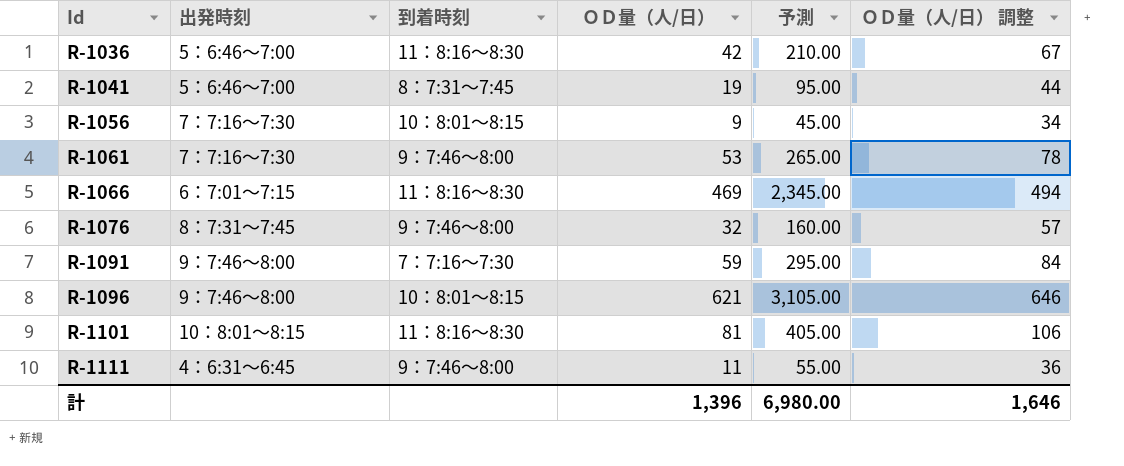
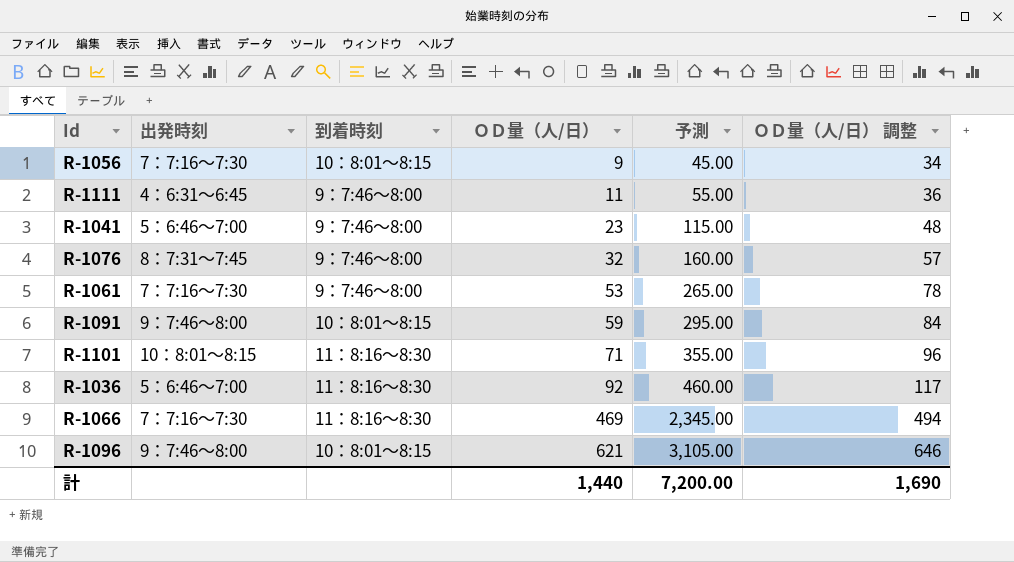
row order: Id ascending -> ＯＤ量（人/日） ascending
R-1041 | 到着時刻: 8：7:31～7:45 -> 9：7:46～8:00
R-1041 | ＯＤ量（人/日）: 19 -> 23
R-1041 | 予測: 95.00 -> 115.00
R-1041 | ＯＤ量（人/日） 調整: 44 -> 48
R-1091 | 到着時刻: 7：7:16～7:30 -> 10：8:01～8:15
R-1101 | ＯＤ量（人/日）: 81 -> 71
R-1101 | 予測: 405.00 -> 355.00
R-1101 | ＯＤ量（人/日） 調整: 106 -> 96
R-1036 | ＯＤ量（人/日）: 42 -> 92
R-1036 | 予測: 210.00 -> 460.00
R-1036 | ＯＤ量（人/日） 調整: 67 -> 117
R-1066 | 出発時刻: 6：7:01～7:15 -> 7：7:16～7:30
計 | ＯＤ量（人/日）: 1,396 -> 1,440
計 | 予測: 6,980.00 -> 7,200.00
計 | ＯＤ量（人/日） 調整: 1,646 -> 1,690

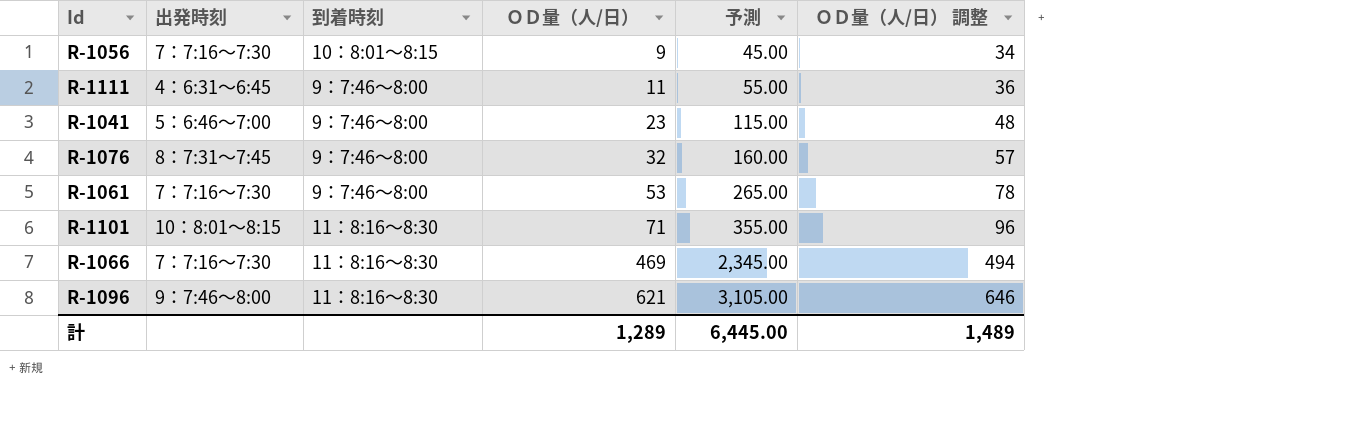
row R-1091: 9：7:46～8:00 | 10：8:01～8:15 | 59 | 295.00 | 84 -> none
row R-1036: 5：6:46～7:00 | 11：8:16～8:30 | 92 | 460.00 | 117 -> none
R-1096 | 到着時刻: 10：8:01～8:15 -> 11：8:16～8:30
計 | ＯＤ量（人/日）: 1,440 -> 1,289
計 | 予測: 7,200.00 -> 6,445.00
計 | ＯＤ量（人/日） 調整: 1,690 -> 1,489

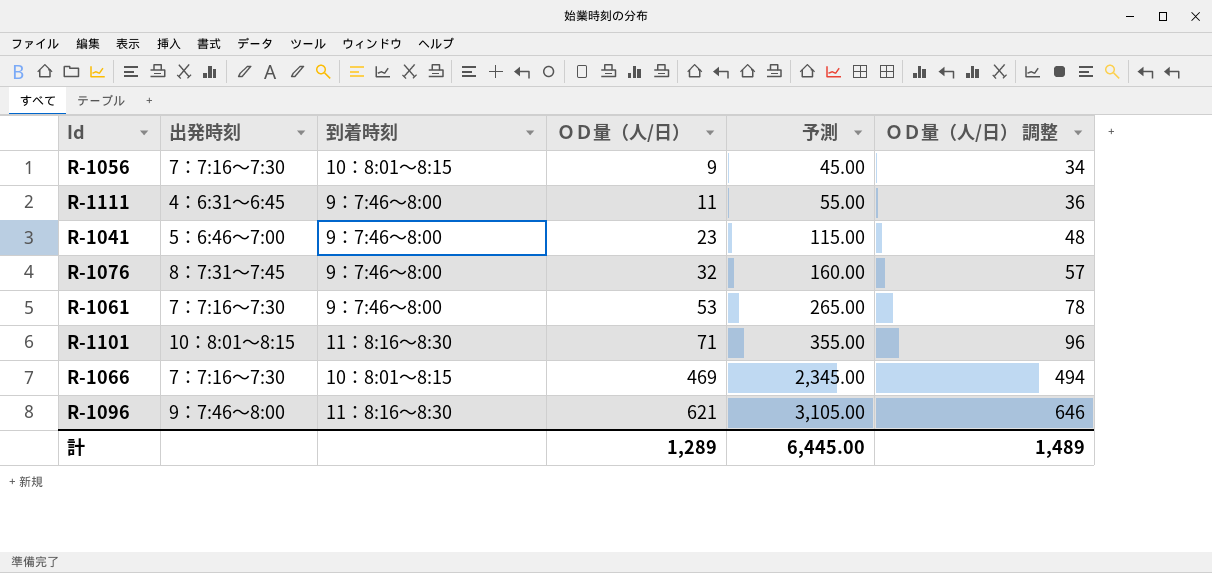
R-1066 | 到着時刻: 11：8:16～8:30 -> 10：8:01～8:15

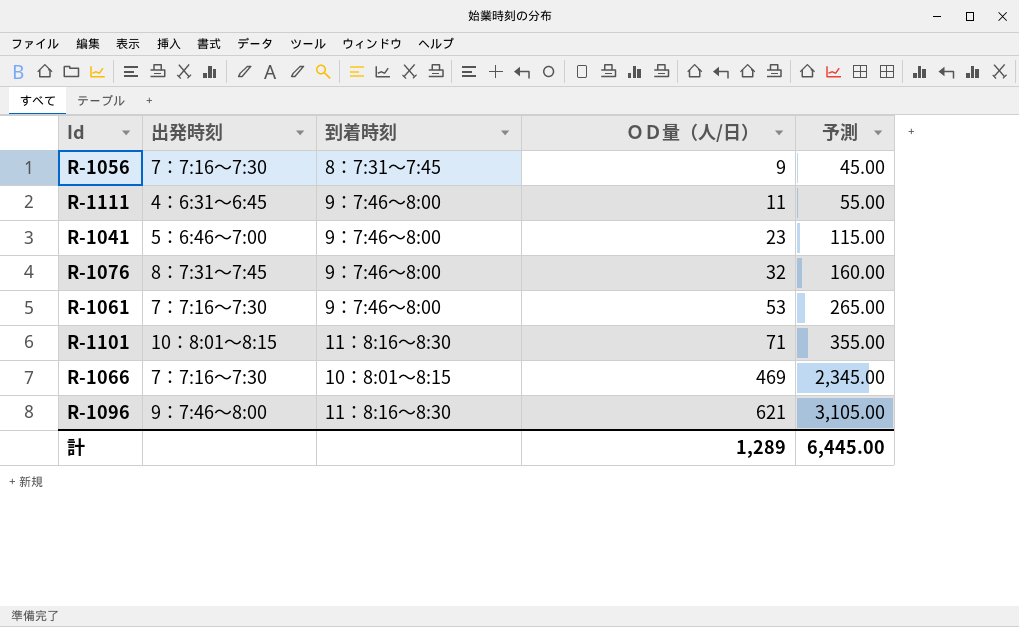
column ＯＤ量（人/日） 調整 | formula: [ＯＤ量（人/日）] + 25 -> none
R-1056 | 到着時刻: 10：8:01～8:15 -> 8：7:31～7:45

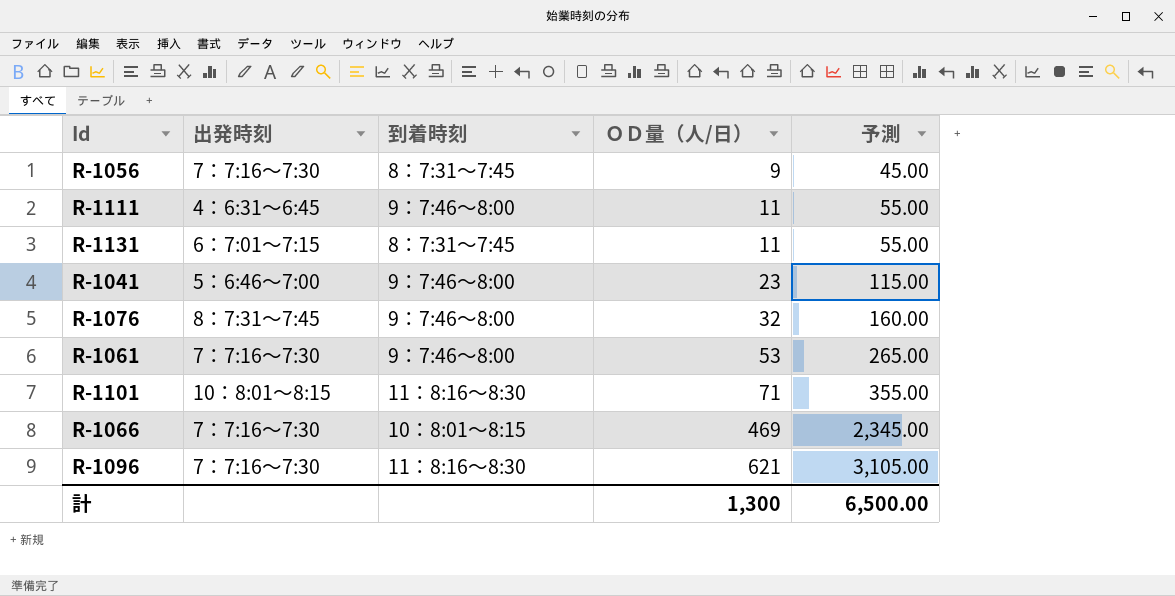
row R-1131: none -> 6：7:01～7:15 | 8：7:31～7:45 | 11 | 55.00
R-1096 | 出発時刻: 9：7:46～8:00 -> 7：7:16～7:30
計 | ＯＤ量（人/日）: 1,289 -> 1,300
計 | 予測: 6,445.00 -> 6,500.00

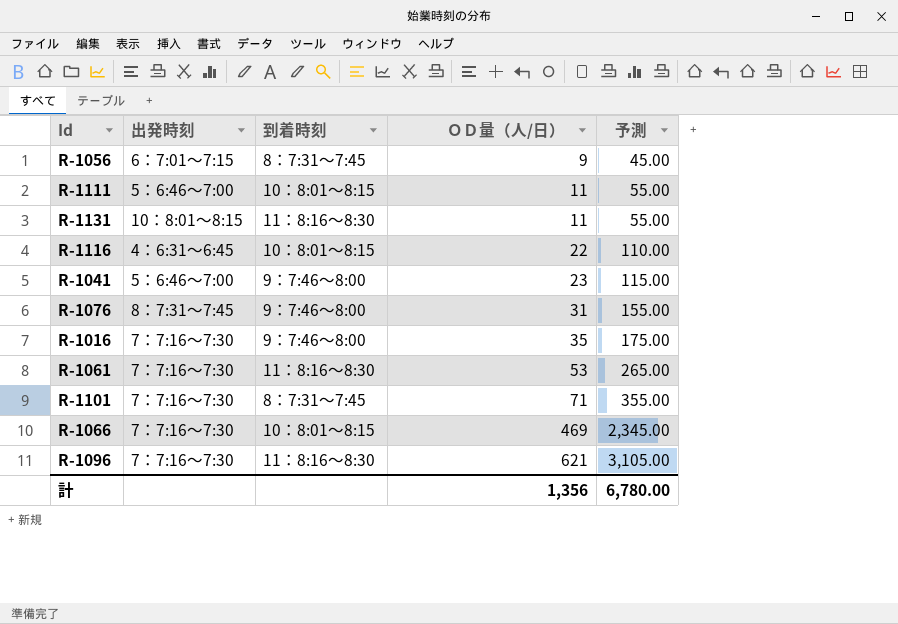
R-1056 | 出発時刻: 7：7:16～7:30 -> 6：7:01～7:15
R-1111 | 出発時刻: 4：6:31～6:45 -> 5：6:46～7:00
R-1111 | 到着時刻: 9：7:46～8:00 -> 10：8:01～8:15
R-1131 | 出発時刻: 6：7:01～7:15 -> 10：8:01～8:15
R-1131 | 到着時刻: 8：7:31～7:45 -> 11：8:16～8:30
row R-1116: none -> 4：6:31～6:45 | 10：8:01～8:15 | 22 | 110.00
R-1076 | ＯＤ量（人/日）: 32 -> 31
R-1076 | 予測: 160.00 -> 155.00
row R-1016: none -> 7：7:16～7:30 | 9：7:46～8:00 | 35 | 175.00
R-1061 | 到着時刻: 9：7:46～8:00 -> 11：8:16～8:30
R-1101 | 出発時刻: 10：8:01～8:15 -> 7：7:16～7:30
R-1101 | 到着時刻: 11：8:16～8:30 -> 8：7:31～7:45
計 | ＯＤ量（人/日）: 1,300 -> 1,356
計 | 予測: 6,500.00 -> 6,780.00

